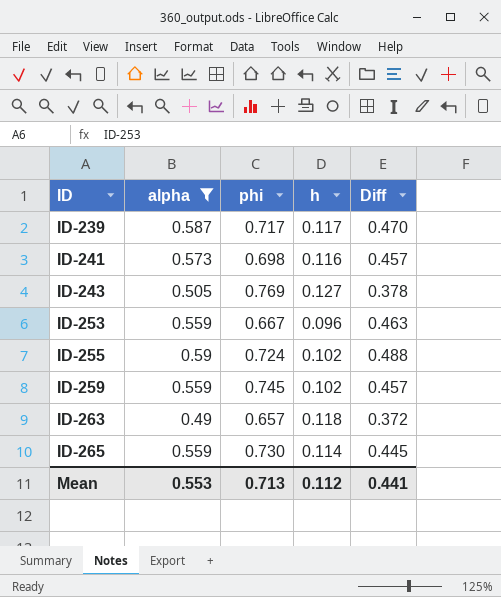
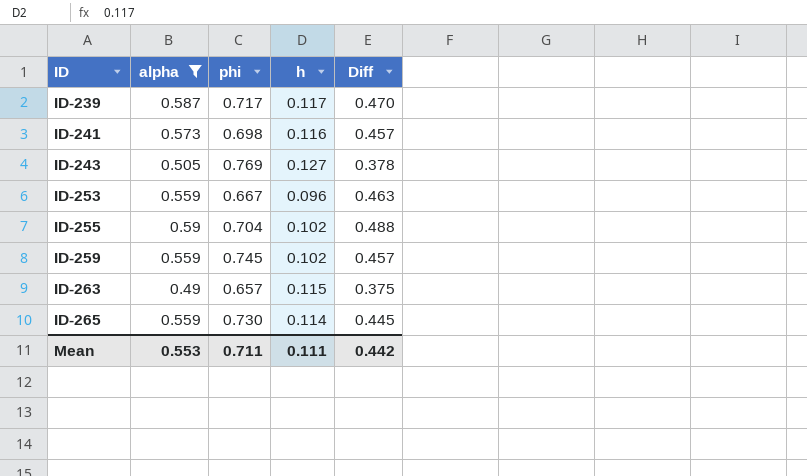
ID-255 | phi: 0.724 -> 0.704
ID-263 | h: 0.118 -> 0.115
ID-263 | Diff: 0.372 -> 0.375
Mean | phi: 0.713 -> 0.711
Mean | h: 0.112 -> 0.111
Mean | Diff: 0.441 -> 0.442

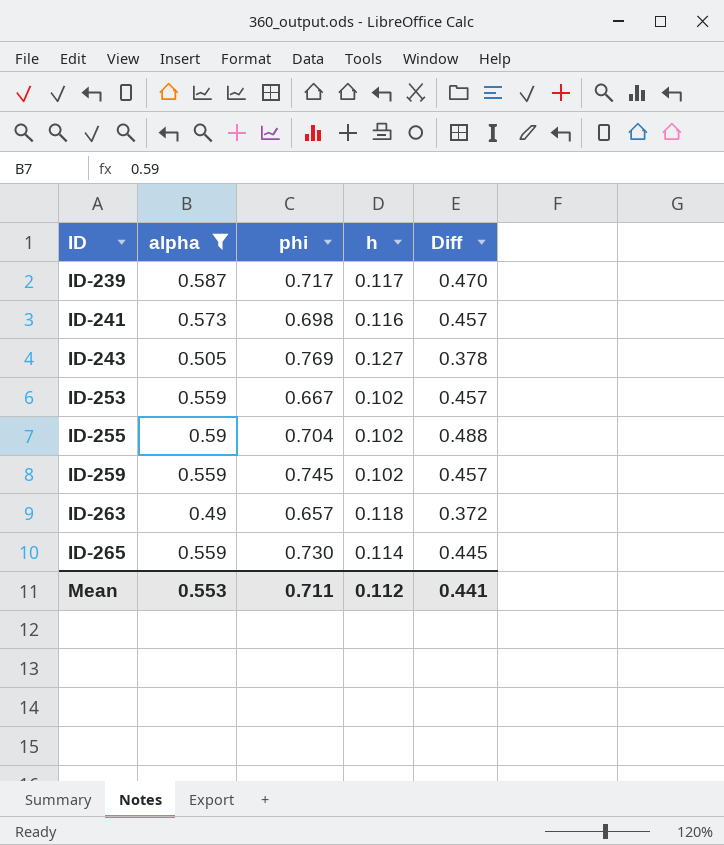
ID-253 | h: 0.096 -> 0.102
ID-253 | Diff: 0.463 -> 0.457
ID-263 | h: 0.115 -> 0.118
ID-263 | Diff: 0.375 -> 0.372
Mean | h: 0.111 -> 0.112
Mean | Diff: 0.442 -> 0.441

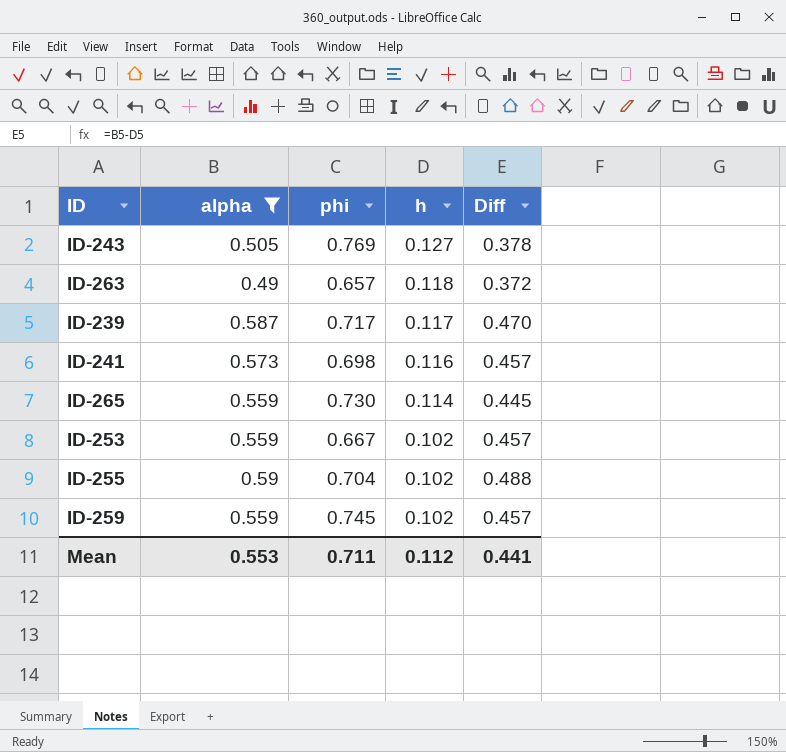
row order: ID ascending -> h descending

